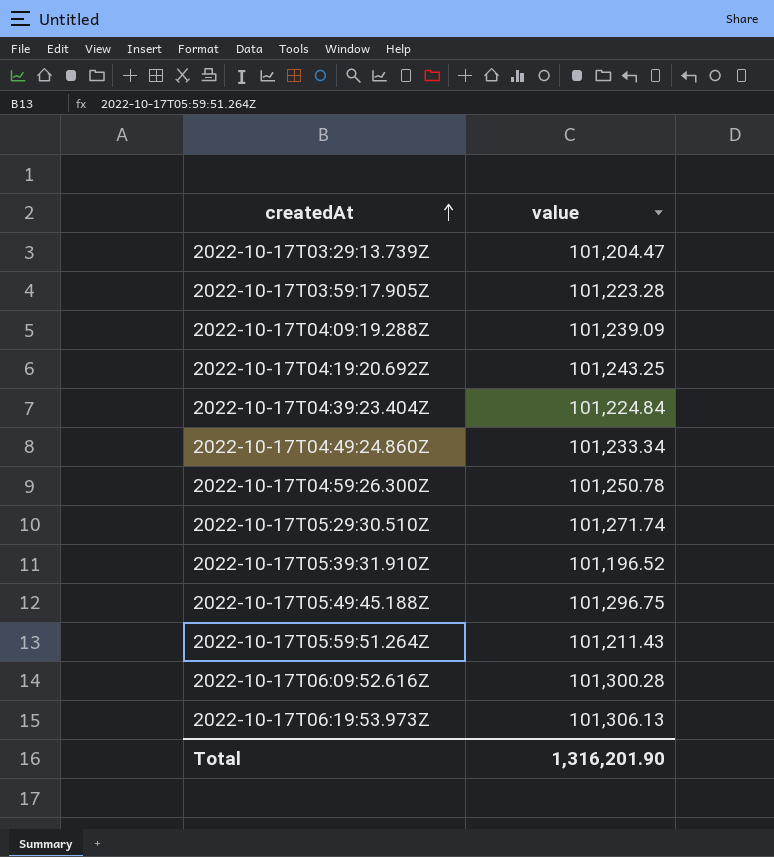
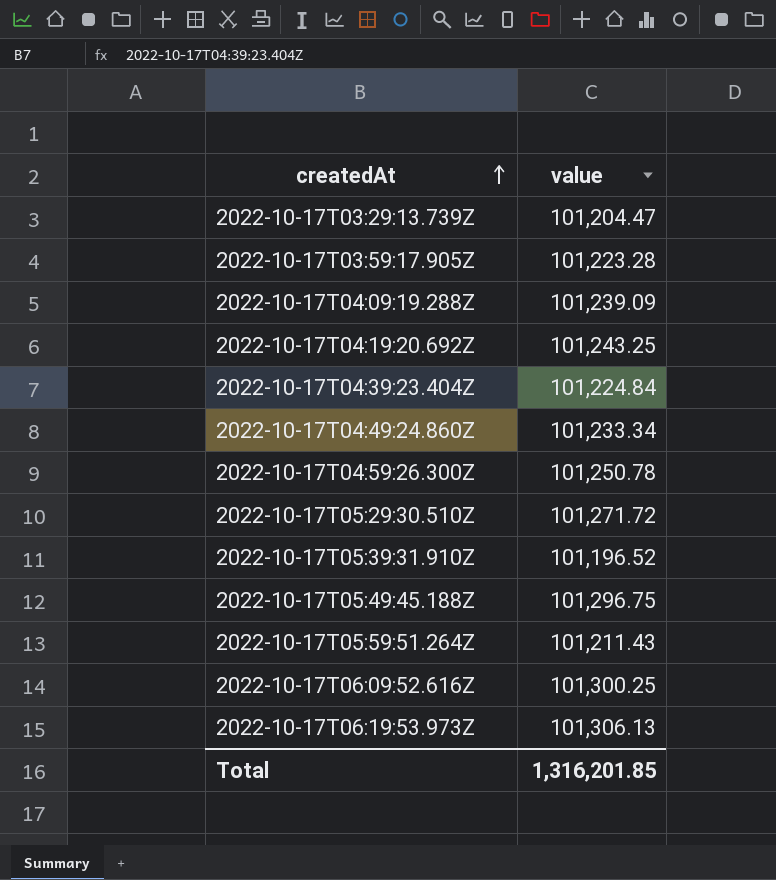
2022-10-17T05:29:30.510Z | value: 101,271.74 -> 101,271.72
2022-10-17T06:09:52.616Z | value: 101,300.28 -> 101,300.25
Total | value: 1,316,201.90 -> 1,316,201.85

